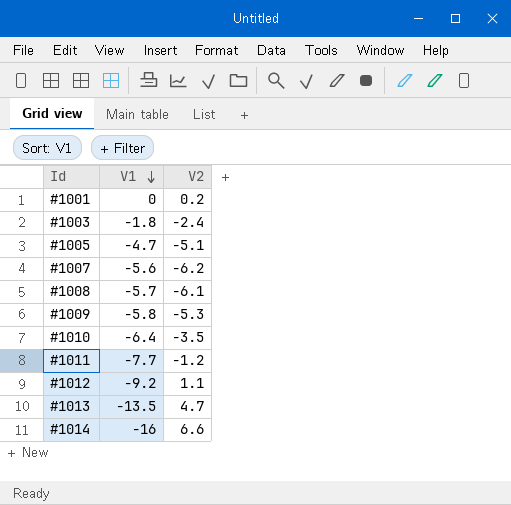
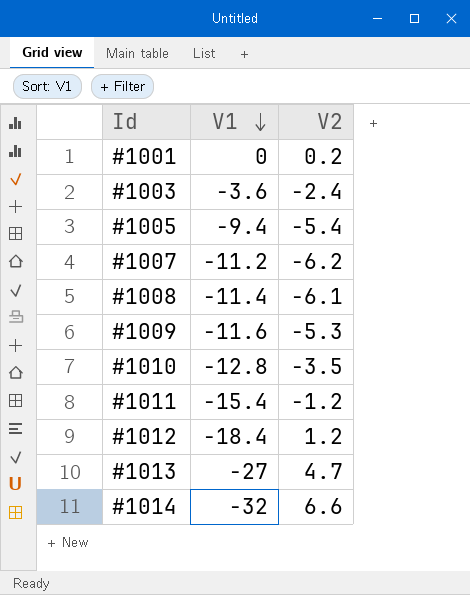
#1003 | V1: -1.8 -> -3.6
#1005 | V1: -4.7 -> -9.4
#1005 | V2: -5.1 -> -5.4
#1007 | V1: -5.6 -> -11.2
#1008 | V1: -5.7 -> -11.4
#1009 | V1: -5.8 -> -11.6
#1010 | V1: -6.4 -> -12.8
#1011 | V1: -7.7 -> -15.4
#1012 | V1: -9.2 -> -18.4
#1012 | V2: 1.1 -> 1.2
#1013 | V1: -13.5 -> -27
#1014 | V1: -16 -> -32

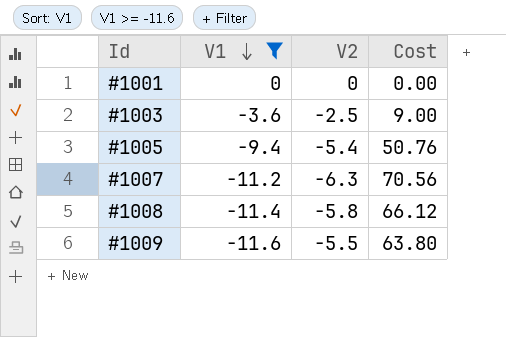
filter: none -> V1 >= -11.6
column Cost | formula: none -> [V1] * [V2]
#1001 | V2: 0.2 -> 0
#1003 | V2: -2.4 -> -2.5
#1007 | V2: -6.2 -> -6.3
#1008 | V2: -6.1 -> -5.8
#1009 | V2: -5.3 -> -5.5

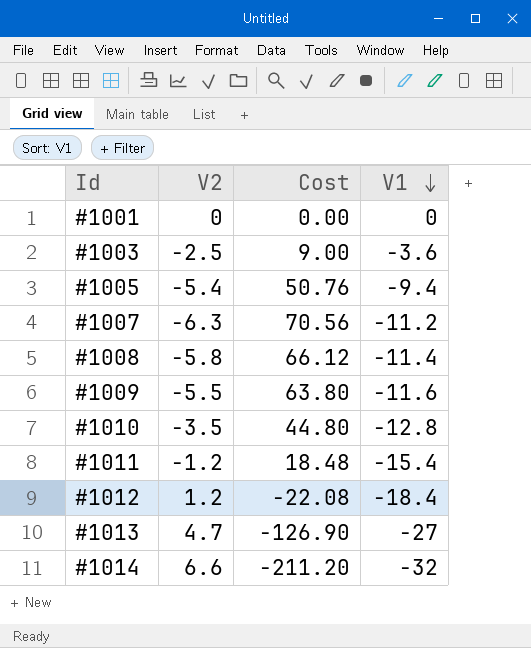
filter: V1 >= -11.6 -> none
column V1 | position: 2 -> 4

